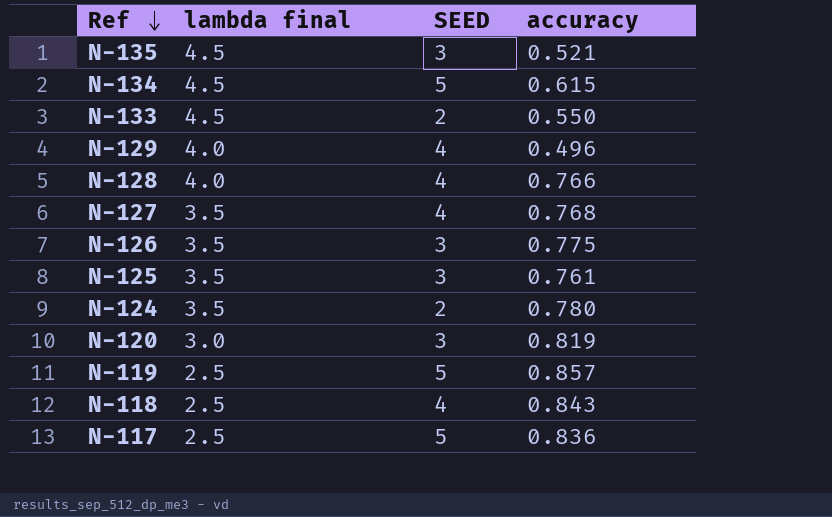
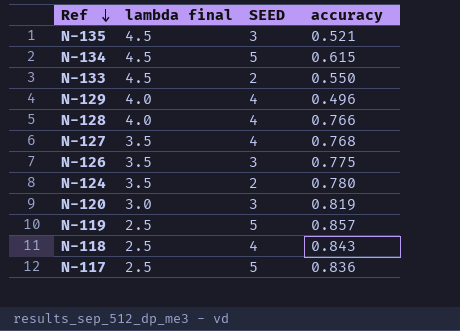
row N-125: 3.5 | 3 | 0.761 -> none

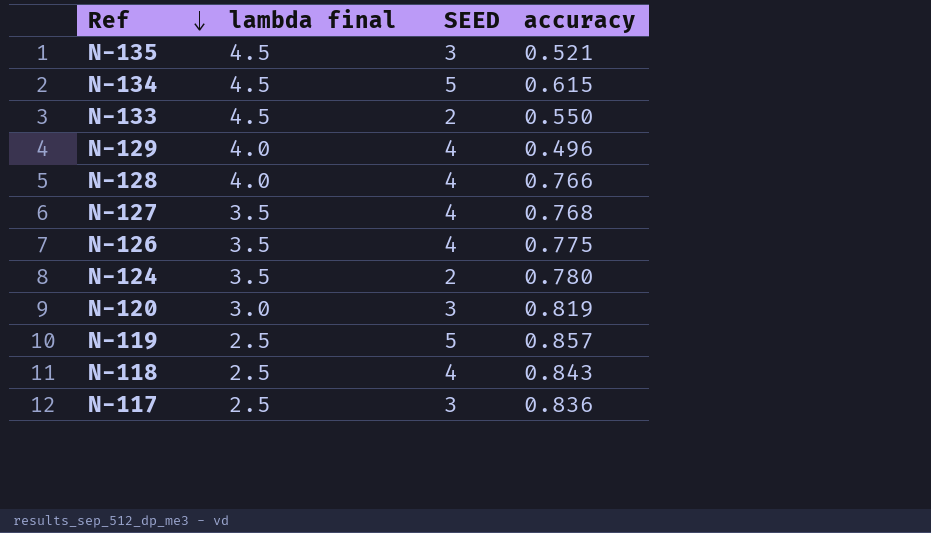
N-126 | SEED: 3 -> 4
N-117 | SEED: 5 -> 3

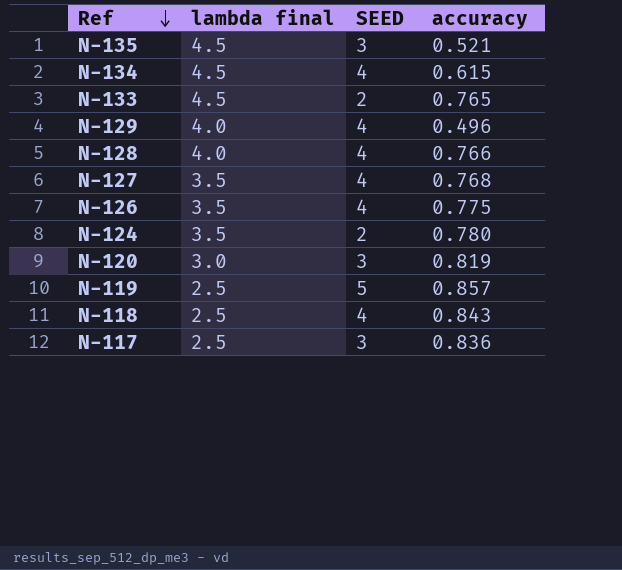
N-134 | SEED: 5 -> 4
N-133 | accuracy: 0.550 -> 0.765

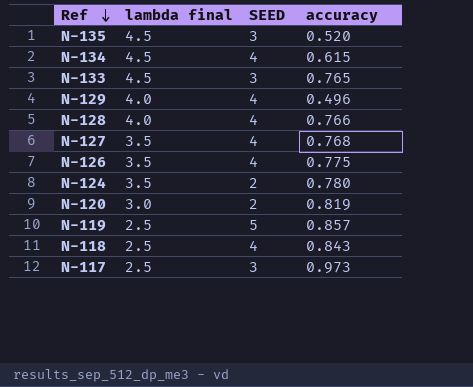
N-135 | accuracy: 0.521 -> 0.520
N-133 | SEED: 2 -> 3
N-120 | SEED: 3 -> 2
N-117 | accuracy: 0.836 -> 0.973

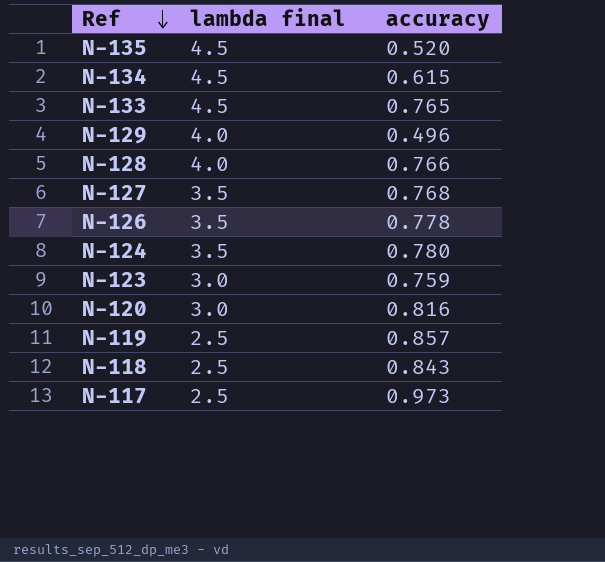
column SEED | position: 3 -> none
N-126 | accuracy: 0.775 -> 0.778
row N-123: none -> 3.0 | 0.759
N-120 | accuracy: 0.819 -> 0.816

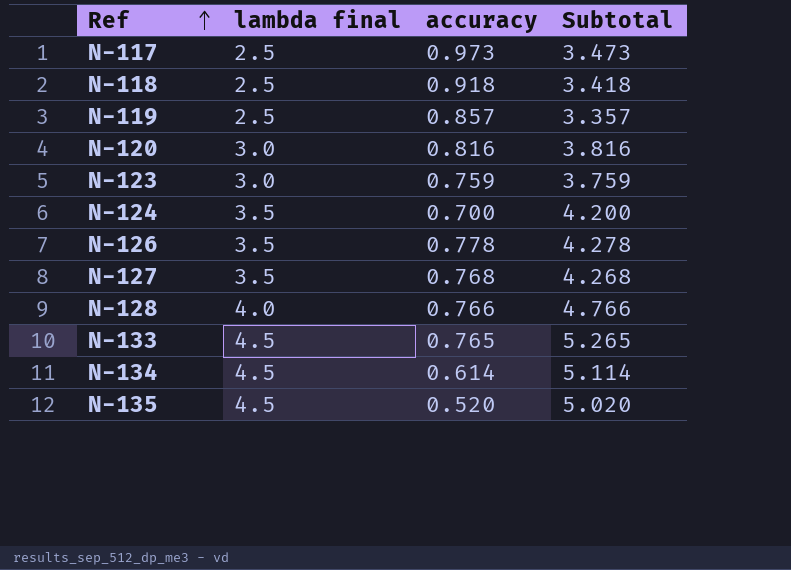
row order: Ref descending -> Ref ascending
column Subtotal | formula: none -> [lambda final] + [accuracy]
row N-129: 4.0 | 0.496 -> none
N-118 | accuracy: 0.843 -> 0.918
N-124 | accuracy: 0.780 -> 0.700
N-134 | accuracy: 0.615 -> 0.614

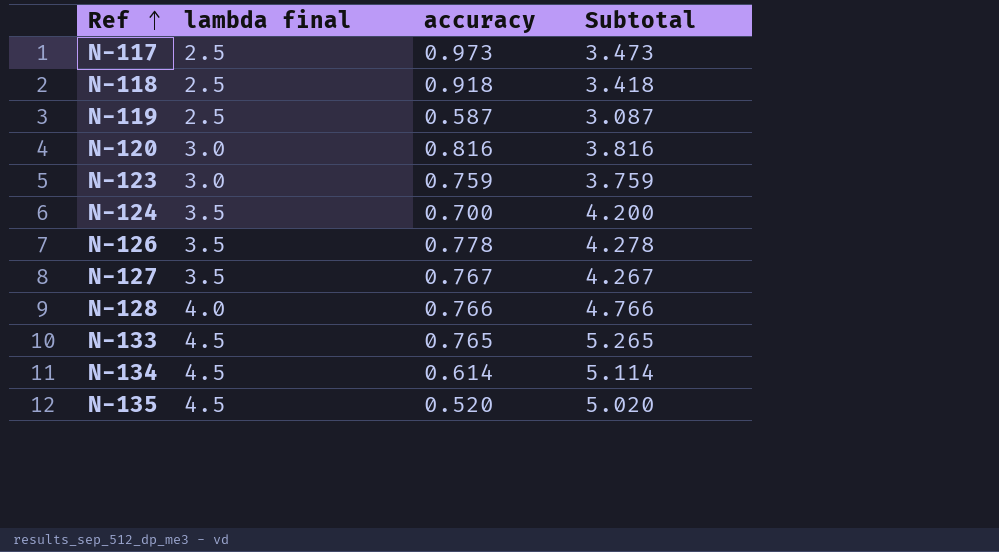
N-119 | accuracy: 0.857 -> 0.587
N-119 | Subtotal: 3.357 -> 3.087
N-127 | accuracy: 0.768 -> 0.767
N-127 | Subtotal: 4.268 -> 4.267

